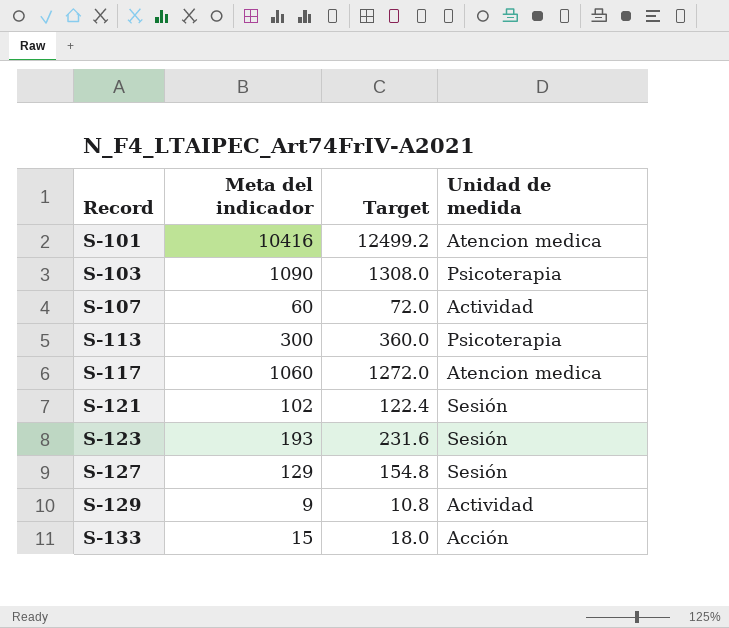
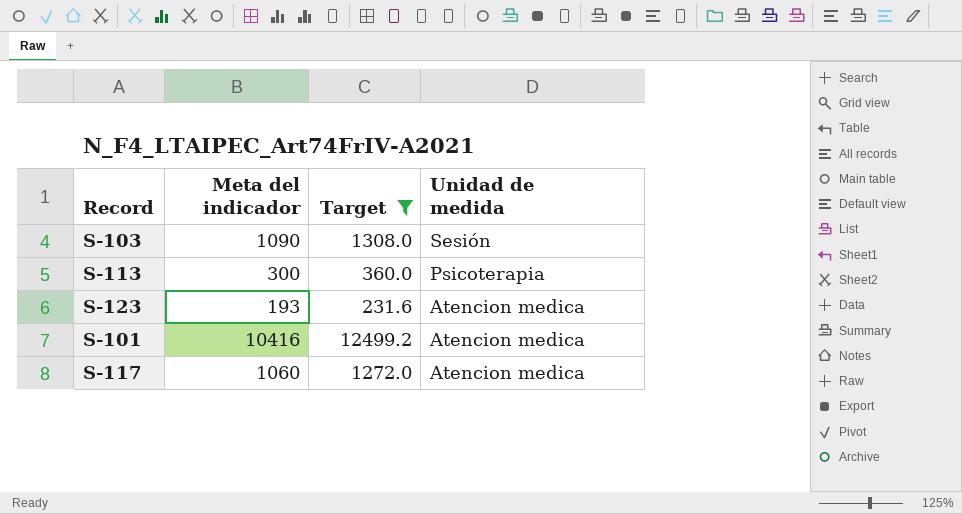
filter: none -> Target >= 231.6
row order: Record ascending -> Unidad de medida descending
S-103 | Unidad de medida: Psicoterapia -> Sesión
S-123 | Unidad de medida: Sesión -> Atencion medica

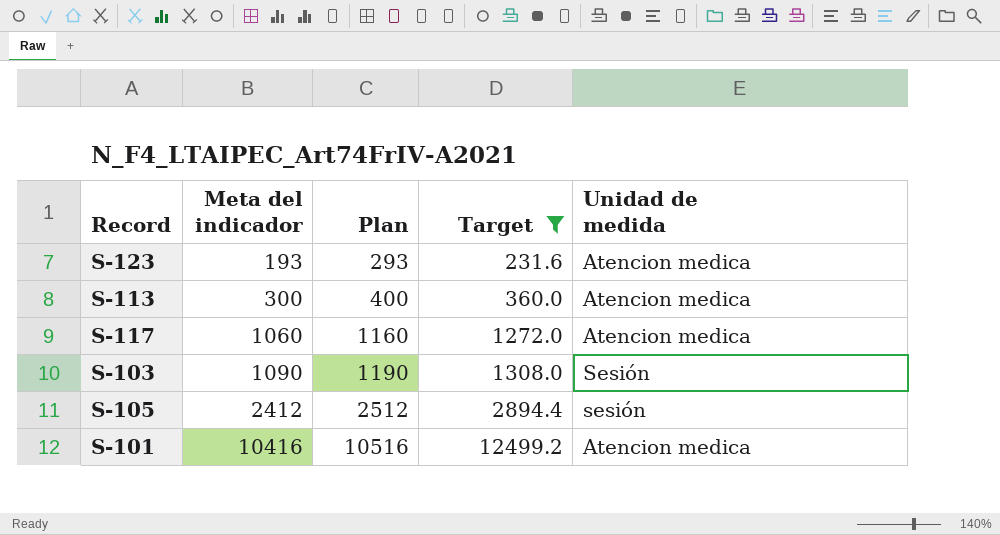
row order: Unidad de medida descending -> Meta del indicador ascending
column Plan | formula: none -> [Meta del indicador] + 100
S-113 | Unidad de medida: Psicoterapia -> Atencion medica
row S-105: none -> 2412 | 2512 | 2894.4 | sesión

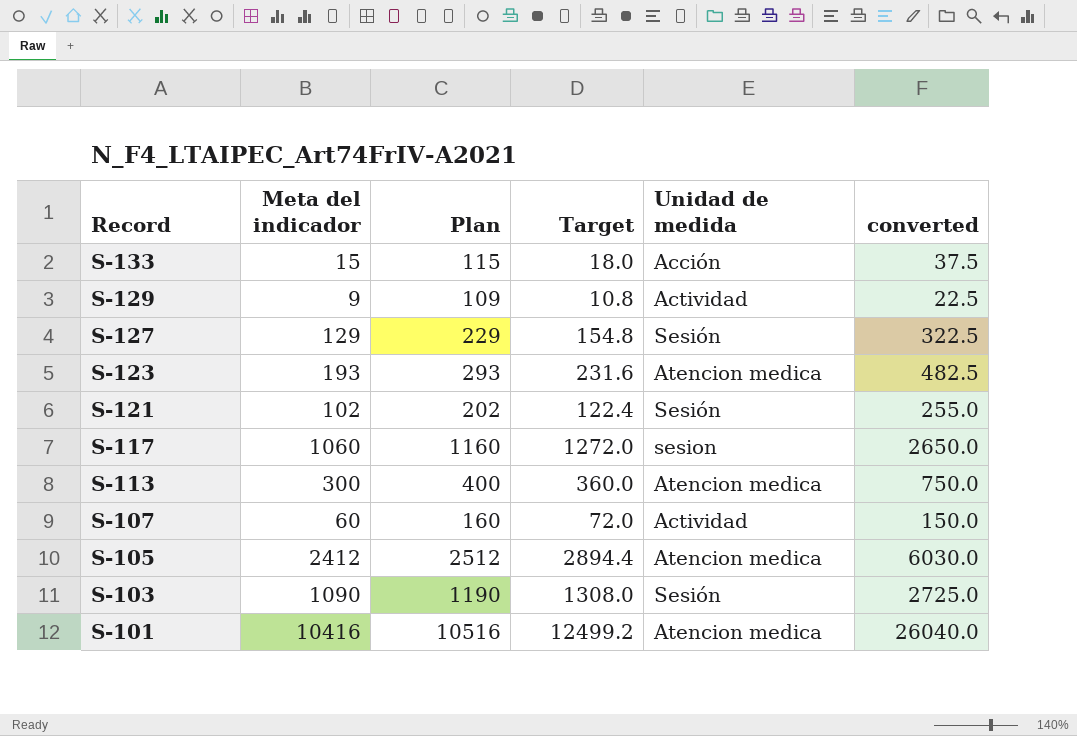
filter: Target >= 231.6 -> none
row order: Meta del indicador ascending -> Record descending
column converted | formula: none -> [Meta del indicador] * 2.5
S-117 | Unidad de medida: Atencion medica -> sesion
S-105 | Unidad de medida: sesión -> Atencion medica

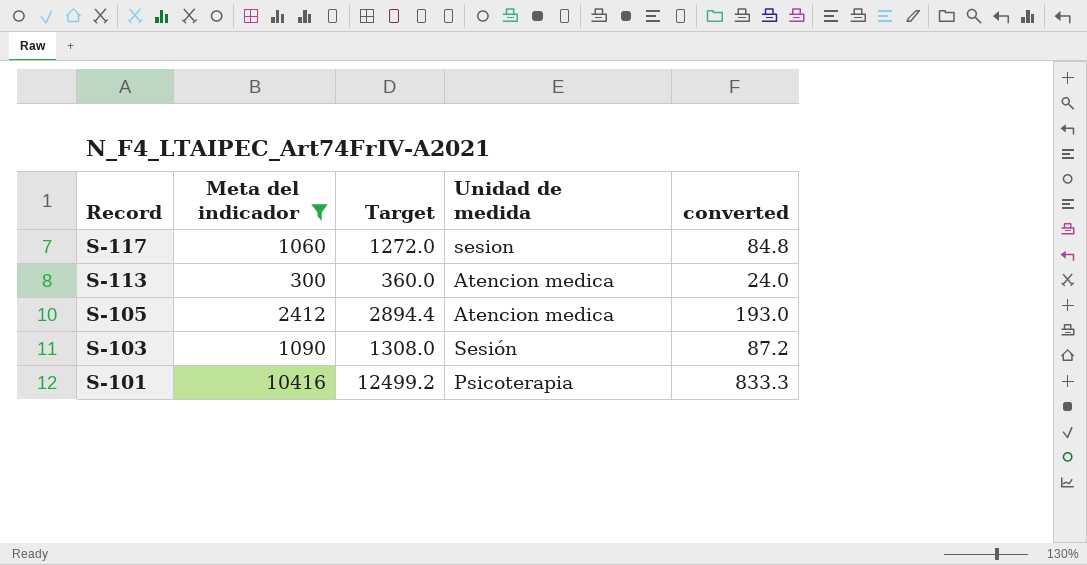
filter: none -> Meta del indicador >= 300
column Plan | formula: [Meta del indicador] + 100 -> none
column converted | formula: [Meta del indicador] * 2.5 -> [Meta del indicador] * 0.08
S-101 | Unidad de medida: Atencion medica -> Psicoterapia

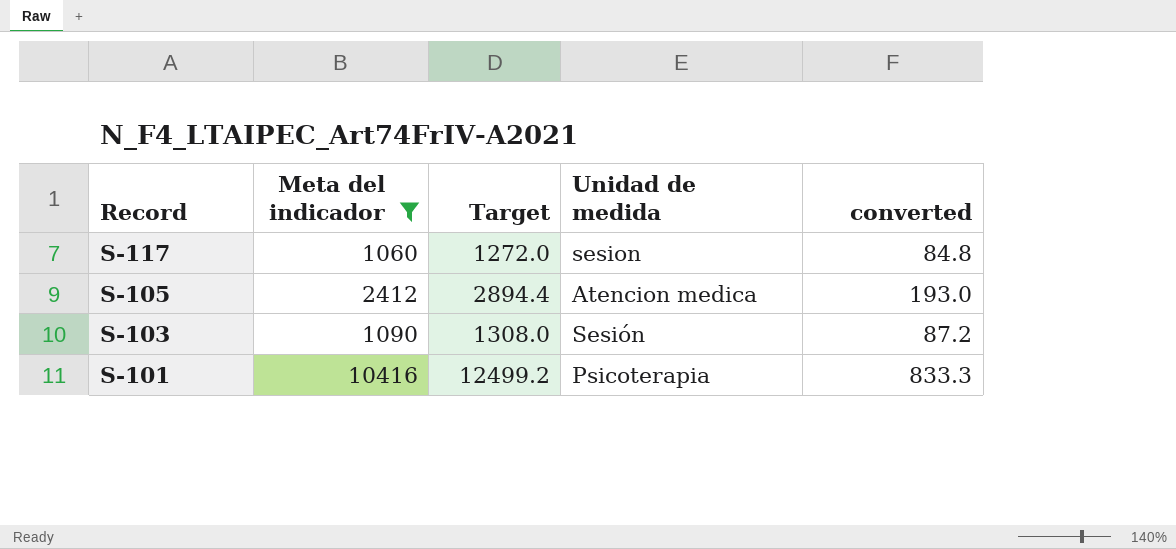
row S-113: 300 | 360.0 | Atencion medica | 24.0 -> none

